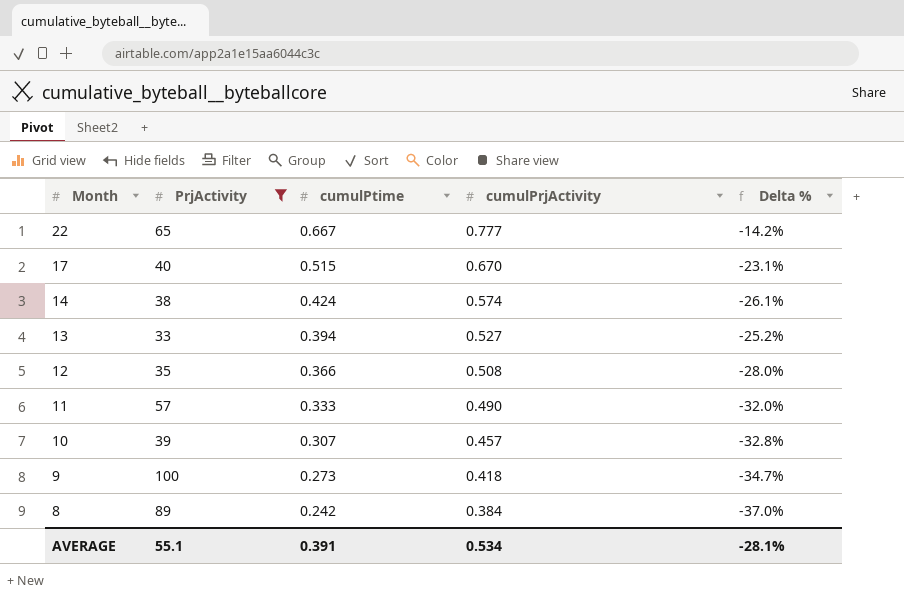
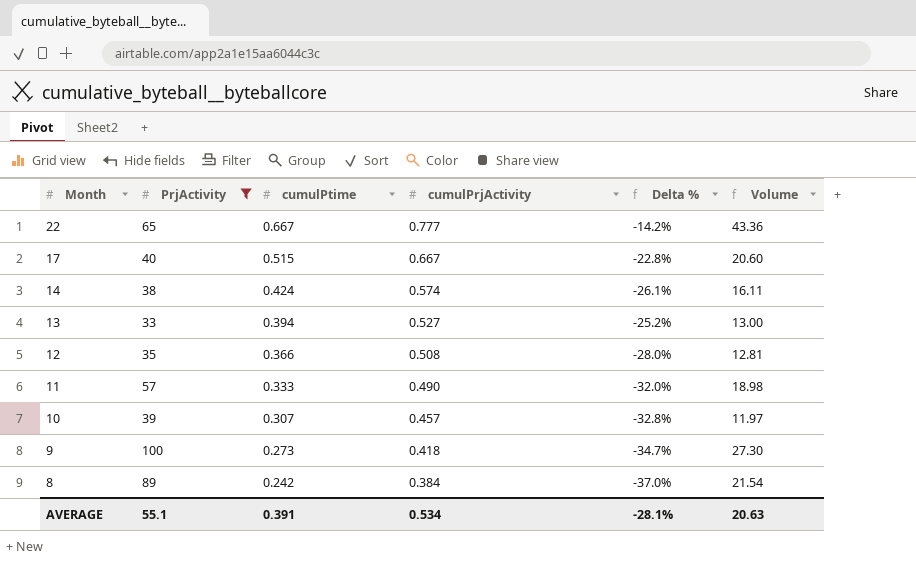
column Volume | formula: none -> [PrjActivity] * [cumulPtime]
17 | cumulPrjActivity: 0.670 -> 0.667
17 | Delta %: -23.1% -> -22.8%

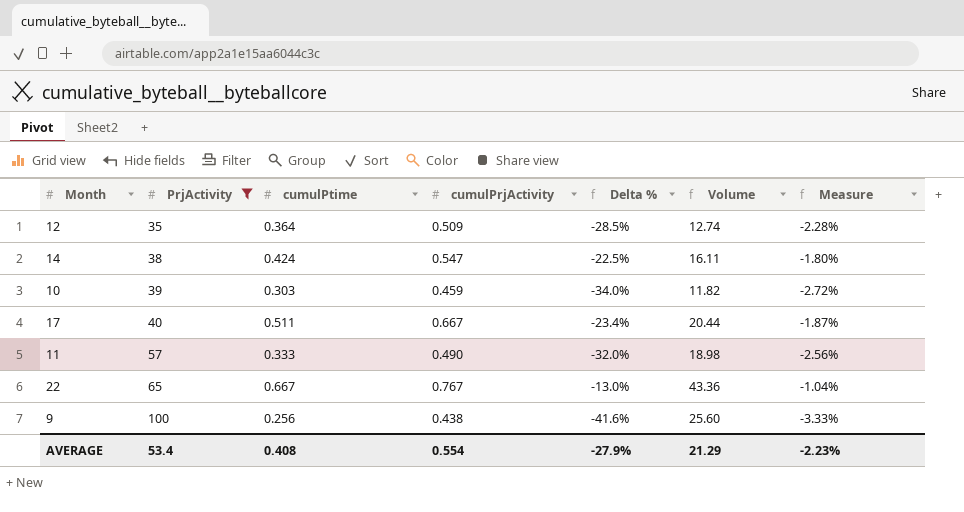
row order: Month descending -> PrjActivity ascending
column Measure | formula: none -> [Delta %] * 0.08
row 13: 33 | 0.394 | 0.527 | -25.2% | 13.00 -> none
row 8: 89 | 0.242 | 0.384 | -37.0% | 21.54 -> none
12 | cumulPtime: 0.366 -> 0.364
12 | cumulPrjActivity: 0.508 -> 0.509
12 | Delta %: -28.0% -> -28.5%
12 | Volume: 12.81 -> 12.74
14 | cumulPrjActivity: 0.574 -> 0.547
14 | Delta %: -26.1% -> -22.5%
10 | cumulPtime: 0.307 -> 0.303
10 | cumulPrjActivity: 0.457 -> 0.459
10 | Delta %: -32.8% -> -34.0%
10 | Volume: 11.97 -> 11.82
17 | cumulPtime: 0.515 -> 0.511
17 | Delta %: -22.8% -> -23.4%
17 | Volume: 20.60 -> 20.44
22 | cumulPrjActivity: 0.777 -> 0.767
22 | Delta %: -14.2% -> -13.0%
9 | cumulPtime: 0.273 -> 0.256
9 | cumulPrjActivity: 0.418 -> 0.438
9 | Delta %: -34.7% -> -41.6%
9 | Volume: 27.30 -> 25.60
AVERAGE | PrjActivity: 55.1 -> 53.4
AVERAGE | cumulPtime: 0.391 -> 0.408
AVERAGE | cumulPrjActivity: 0.534 -> 0.554
AVERAGE | Delta %: -28.1% -> -27.9%
AVERAGE | Volume: 20.63 -> 21.29

